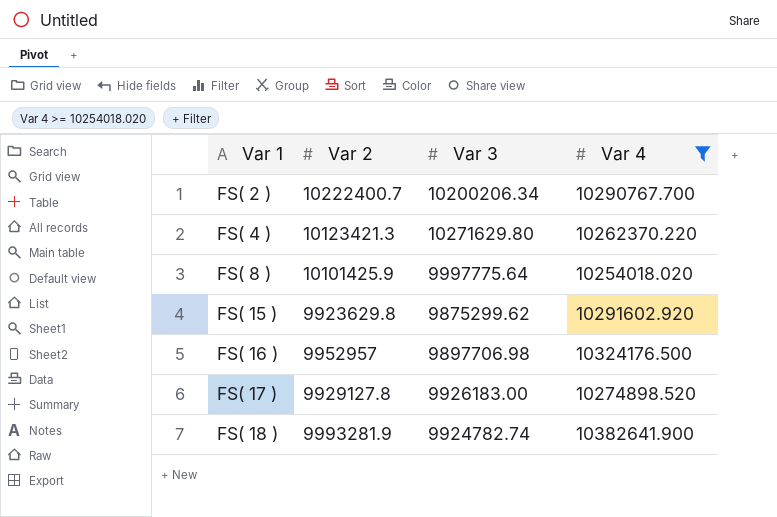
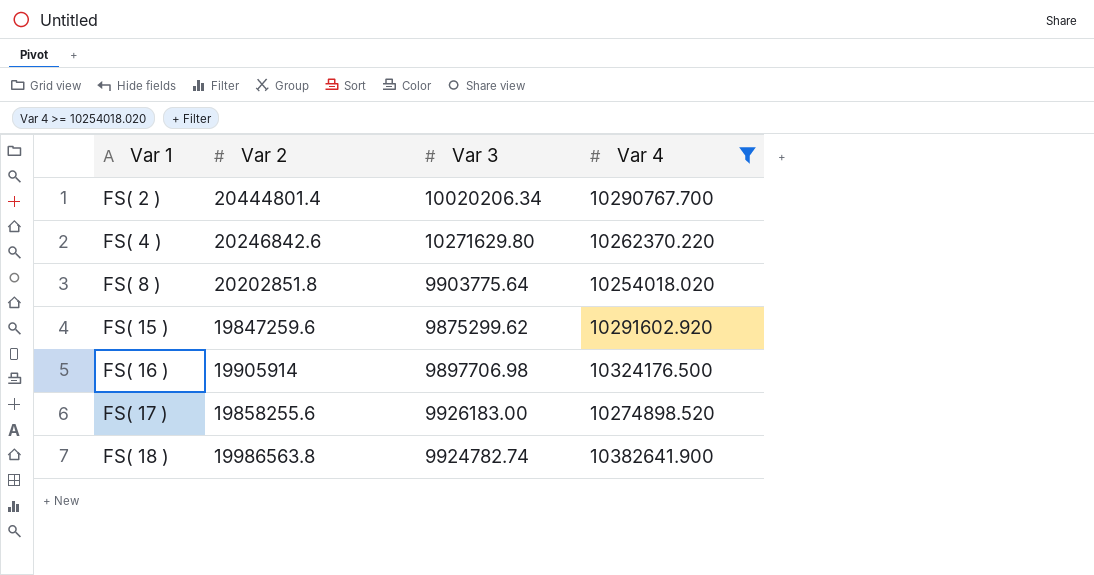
FS( 2 ) | Var 2: 10222400.7 -> 20444801.4
FS( 2 ) | Var 3: 10200206.34 -> 10020206.34
FS( 4 ) | Var 2: 10123421.3 -> 20246842.6
FS( 8 ) | Var 2: 10101425.9 -> 20202851.8
FS( 8 ) | Var 3: 9997775.64 -> 9903775.64
FS( 15 ) | Var 2: 9923629.8 -> 19847259.6
FS( 16 ) | Var 2: 9952957 -> 19905914
FS( 17 ) | Var 2: 9929127.8 -> 19858255.6
FS( 18 ) | Var 2: 9993281.9 -> 19986563.8

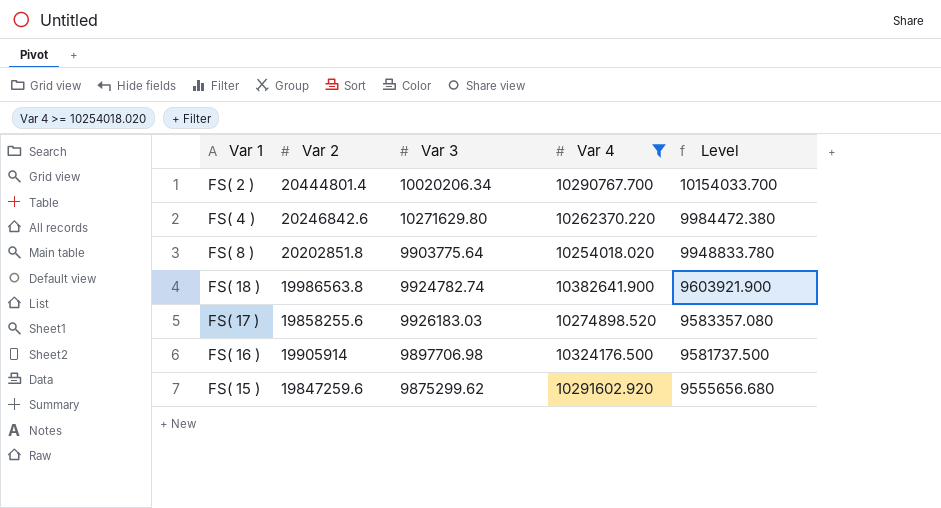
row order: Var 1 ascending -> Level descending
column Level | formula: none -> [Var 2] - [Var 4]
FS( 17 ) | Var 3: 9926183.00 -> 9926183.03

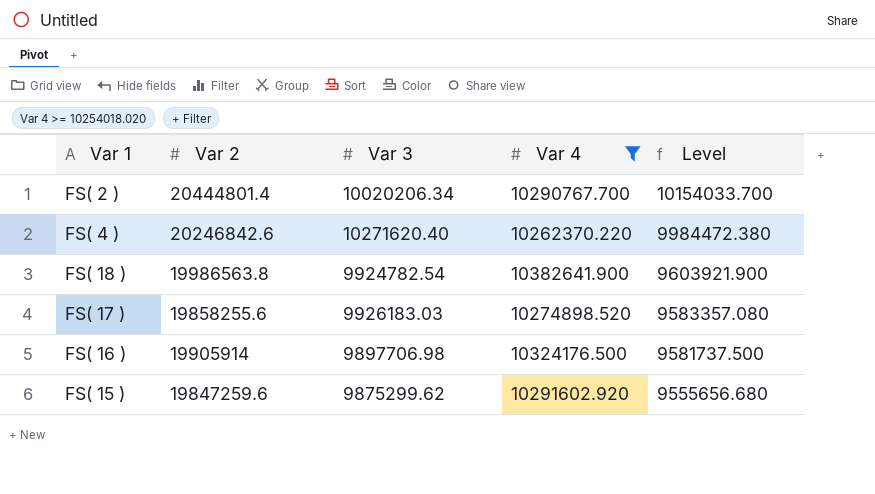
row FS( 8 ): 20202851.8 | 9903775.64 | 10254018.020 | 9948833.780 -> none
FS( 4 ) | Var 3: 10271629.80 -> 10271620.40
FS( 18 ) | Var 3: 9924782.74 -> 9924782.54

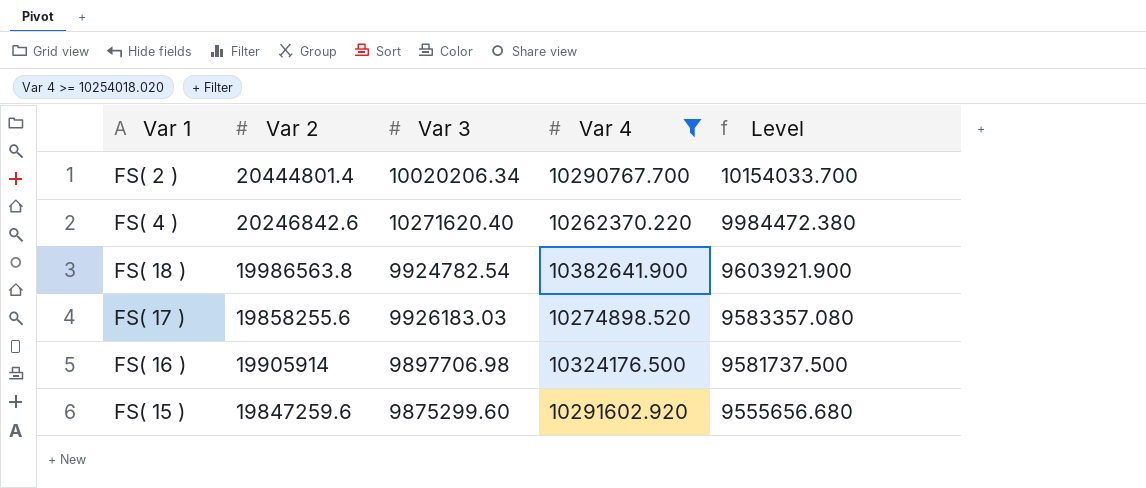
FS( 15 ) | Var 3: 9875299.62 -> 9875299.60

